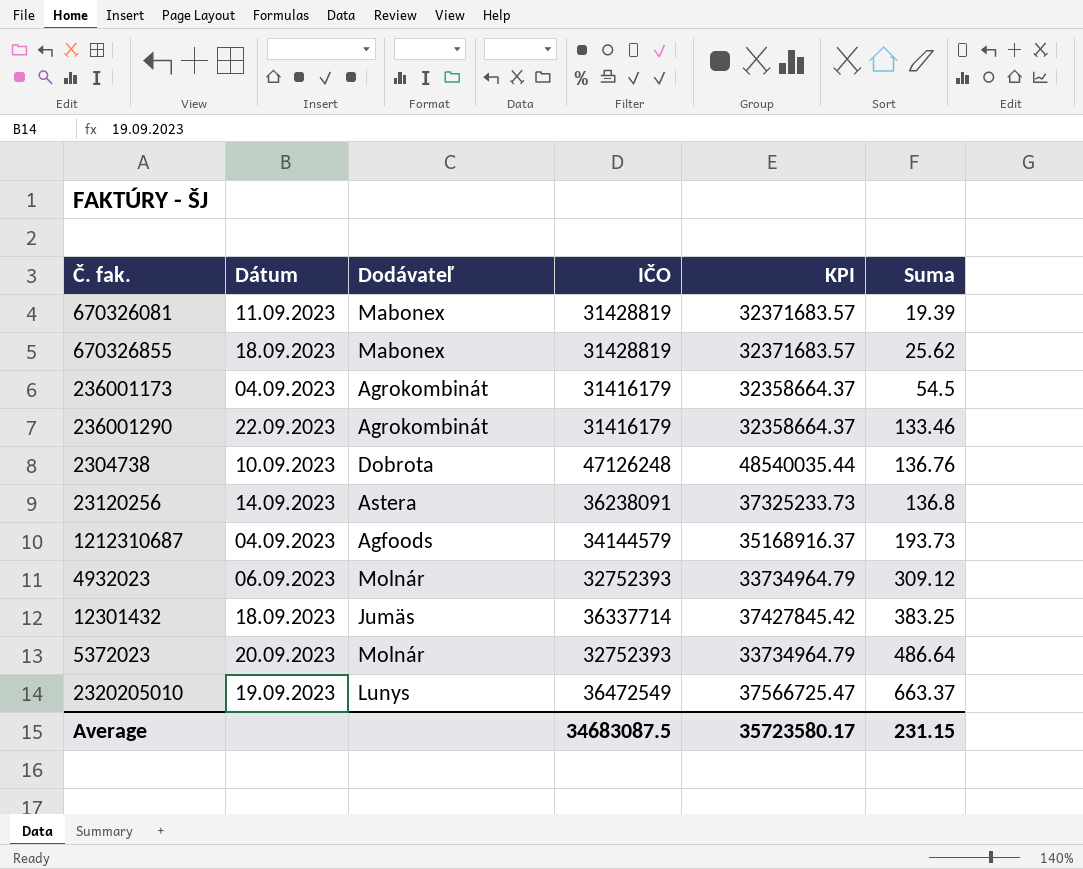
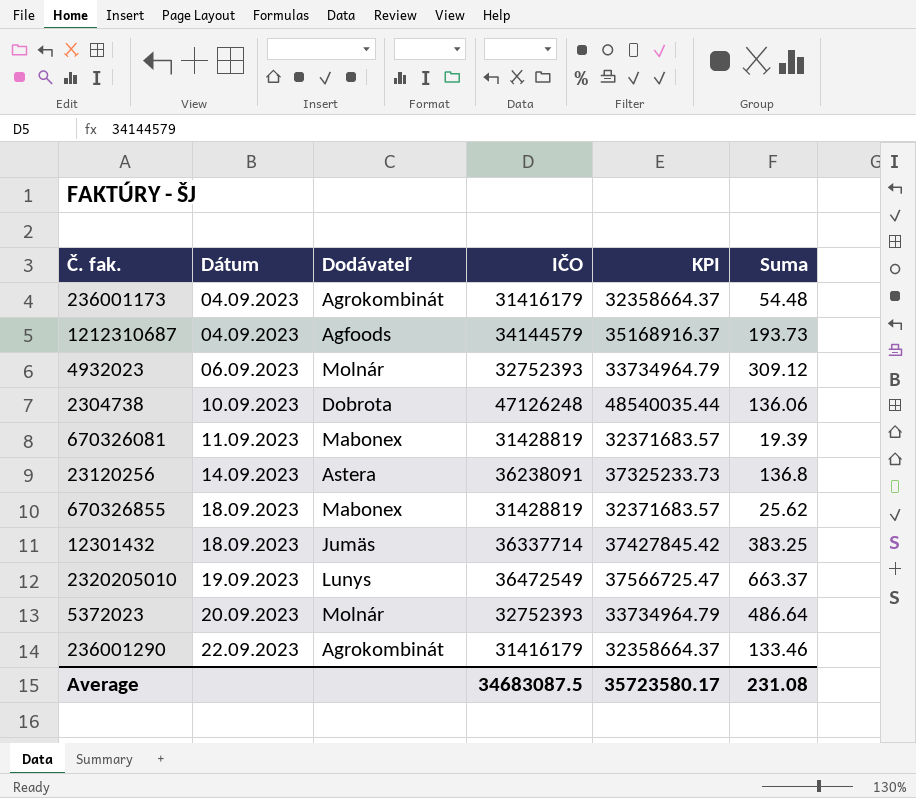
row order: Suma ascending -> Dátum ascending
236001173 | Suma: 54.5 -> 54.48
2304738 | Suma: 136.76 -> 136.06
Average | Suma: 231.15 -> 231.08

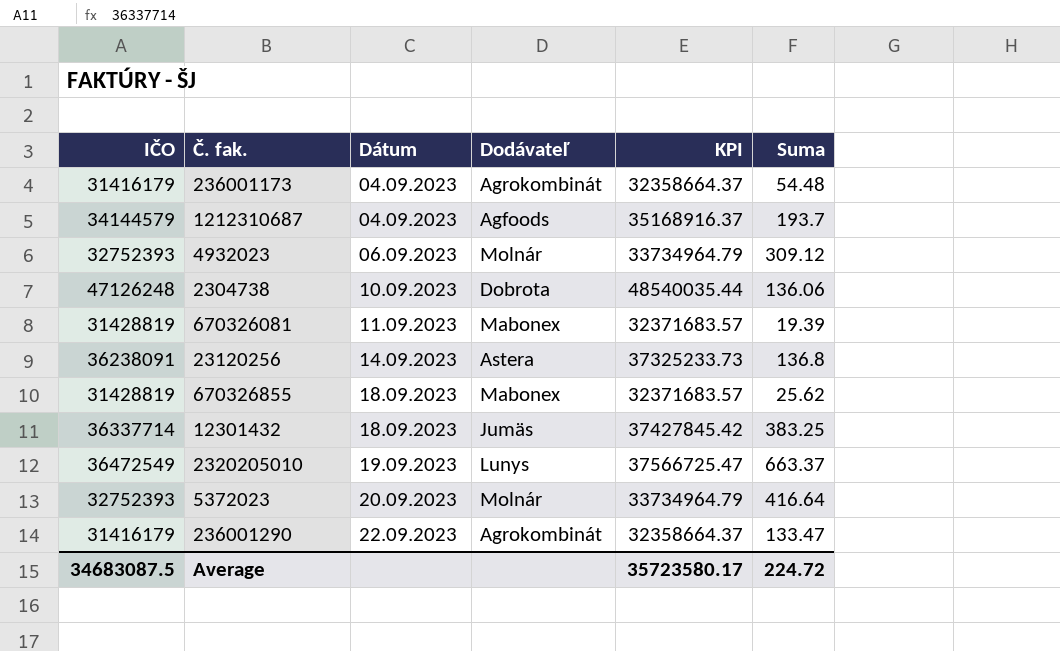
column IČO | position: 4 -> 1
1212310687 | Suma: 193.73 -> 193.7
5372023 | Suma: 486.64 -> 416.64
236001290 | Suma: 133.46 -> 133.47
Average | Suma: 231.08 -> 224.72

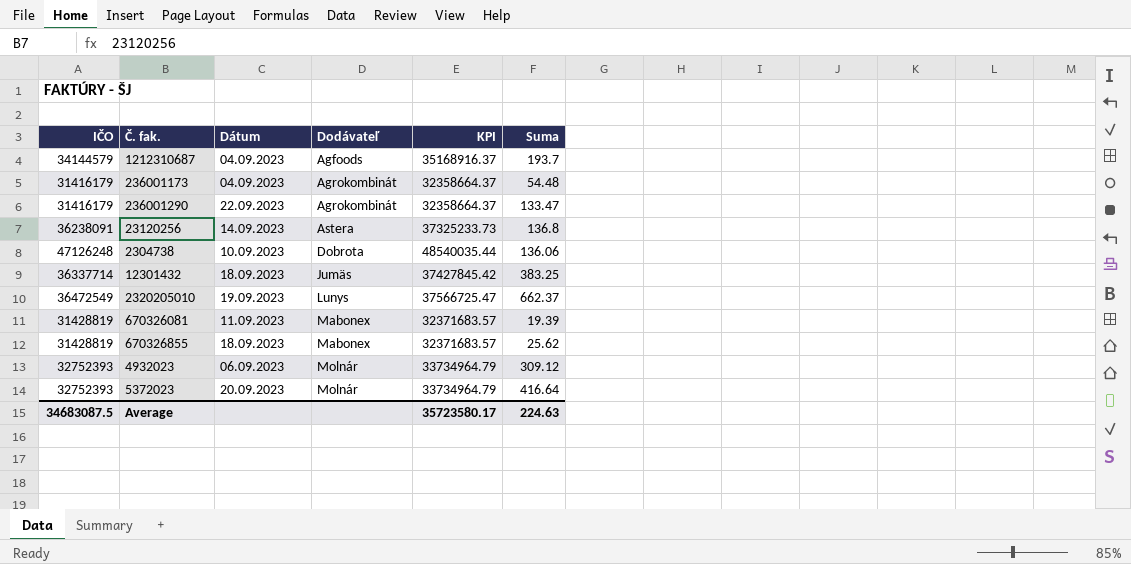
row order: Dátum ascending -> Dodávateľ ascending
2320205010 | Suma: 663.37 -> 662.37
Average | Suma: 224.72 -> 224.63

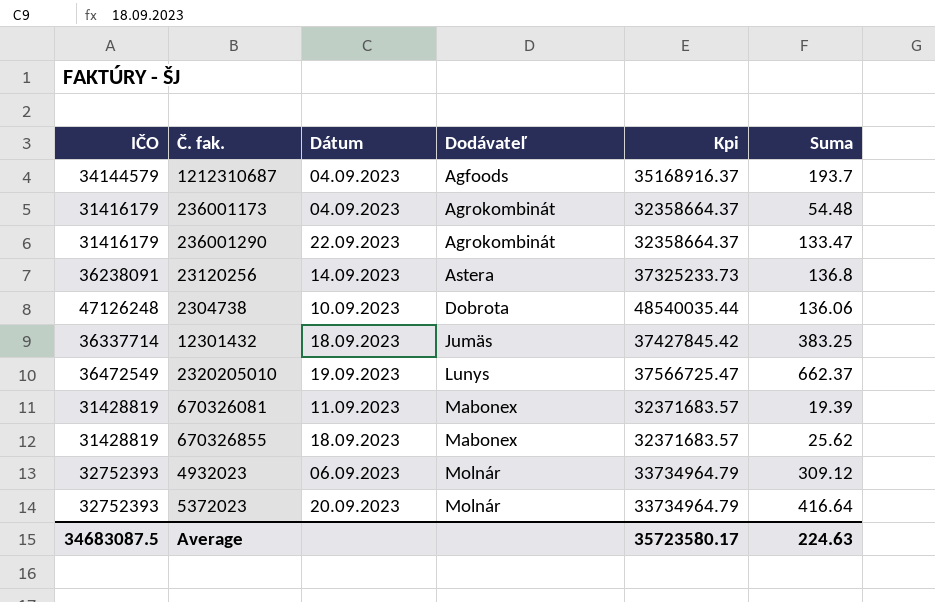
column name: KPI -> Kpi

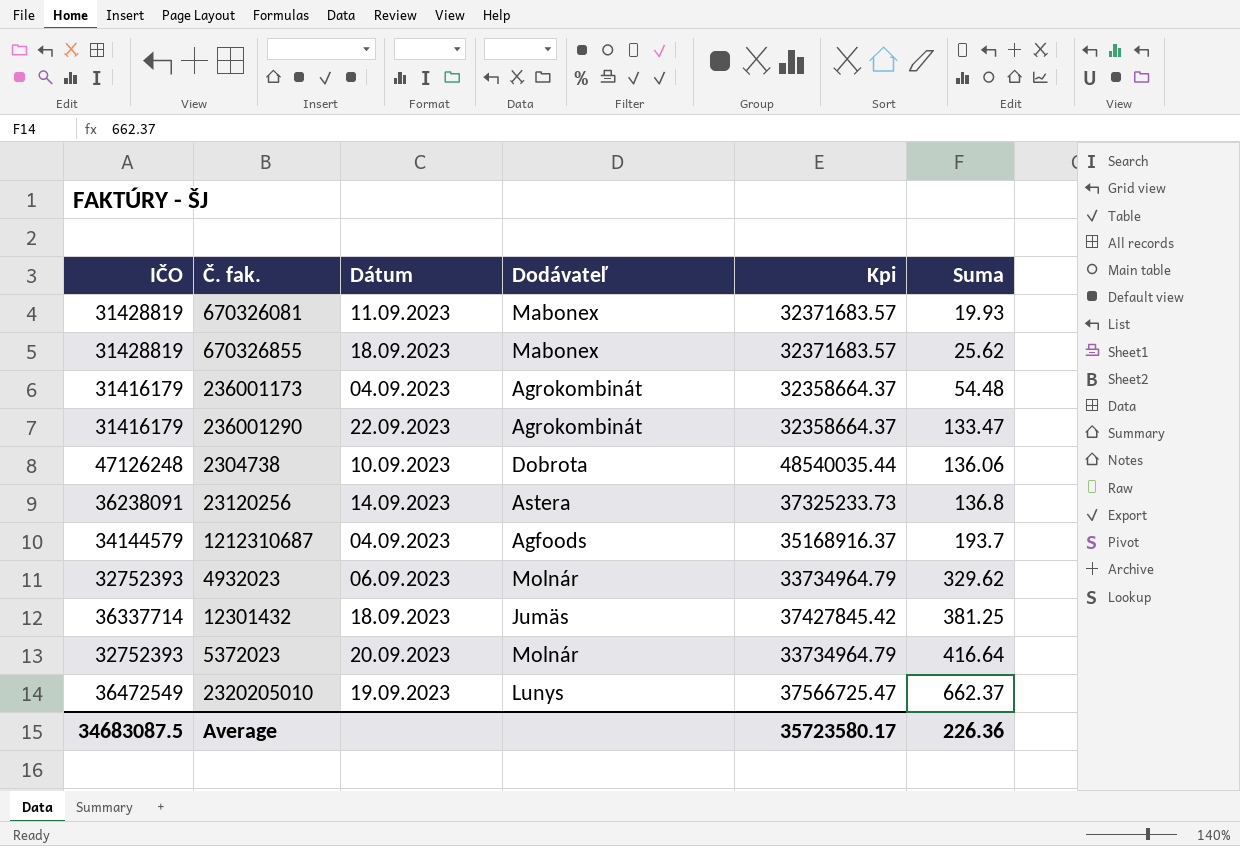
row order: Dodávateľ ascending -> Suma ascending
670326081 | Suma: 19.39 -> 19.93
4932023 | Suma: 309.12 -> 329.62
12301432 | Suma: 383.25 -> 381.25
Average | Suma: 224.63 -> 226.36

